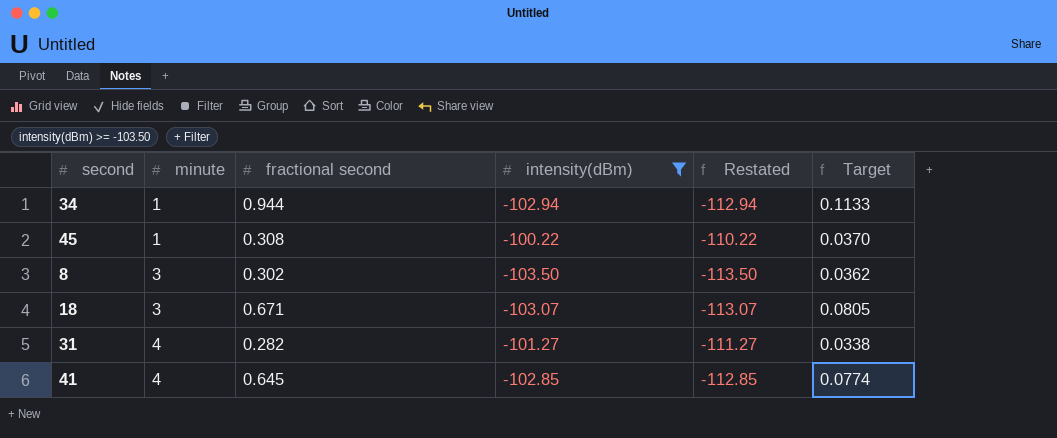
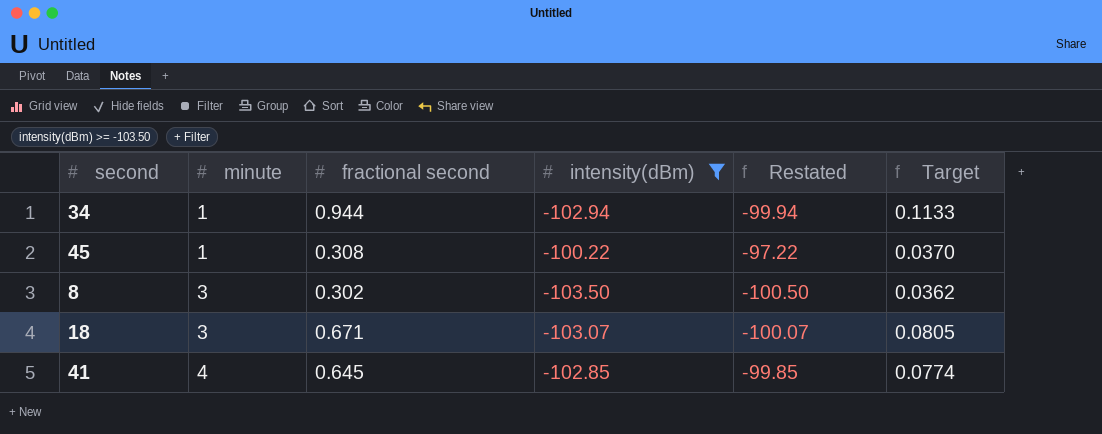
column Restated | formula: [intensity(dBm)] - 10 -> [intensity(dBm)] + 3
row 31: 4 | 0.282 | -101.27 | -111.27 | 0.0338 -> none

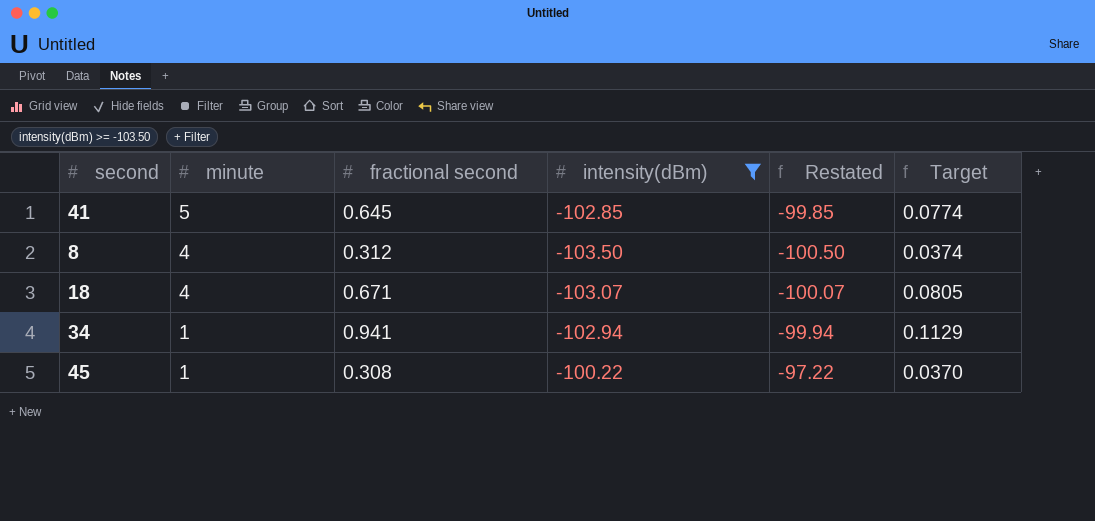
row order: minute ascending -> minute descending
41 | minute: 4 -> 5
8 | minute: 3 -> 4
8 | fractional second: 0.302 -> 0.312
8 | Target: 0.0362 -> 0.0374
18 | minute: 3 -> 4
34 | fractional second: 0.944 -> 0.941
34 | Target: 0.1133 -> 0.1129

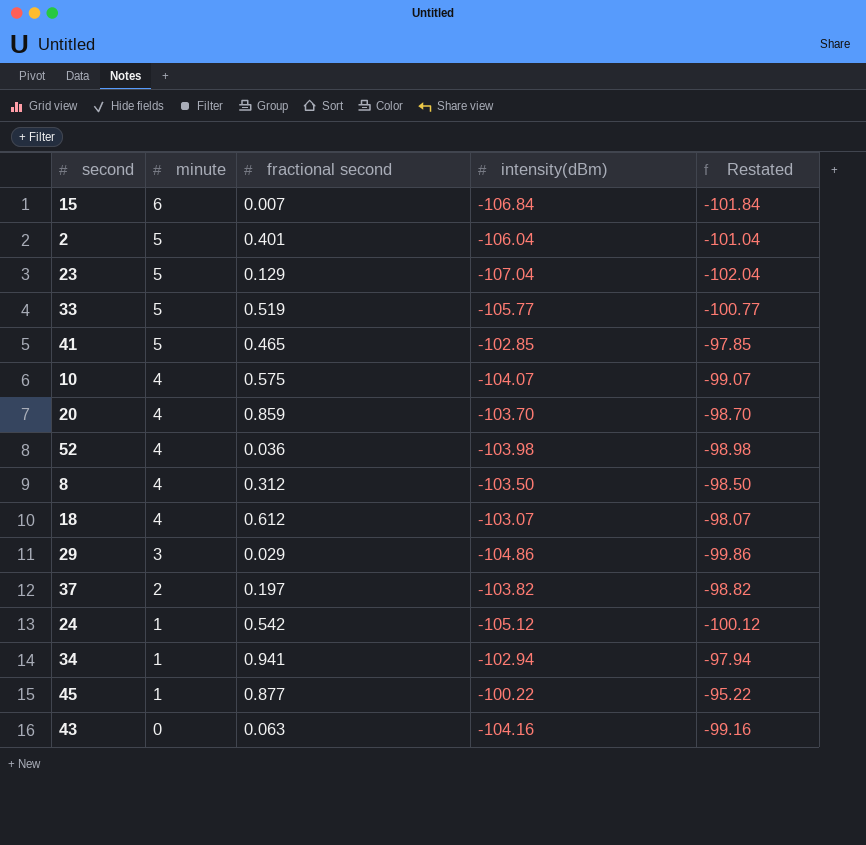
filter: intensity(dBm) >= -103.50 -> none
column Target | formula: [fractional second] * 0.12 -> none
column Restated | formula: [intensity(dBm)] + 3 -> [intensity(dBm)] + 5
41 | fractional second: 0.645 -> 0.465
18 | fractional second: 0.671 -> 0.612
45 | fractional second: 0.308 -> 0.877

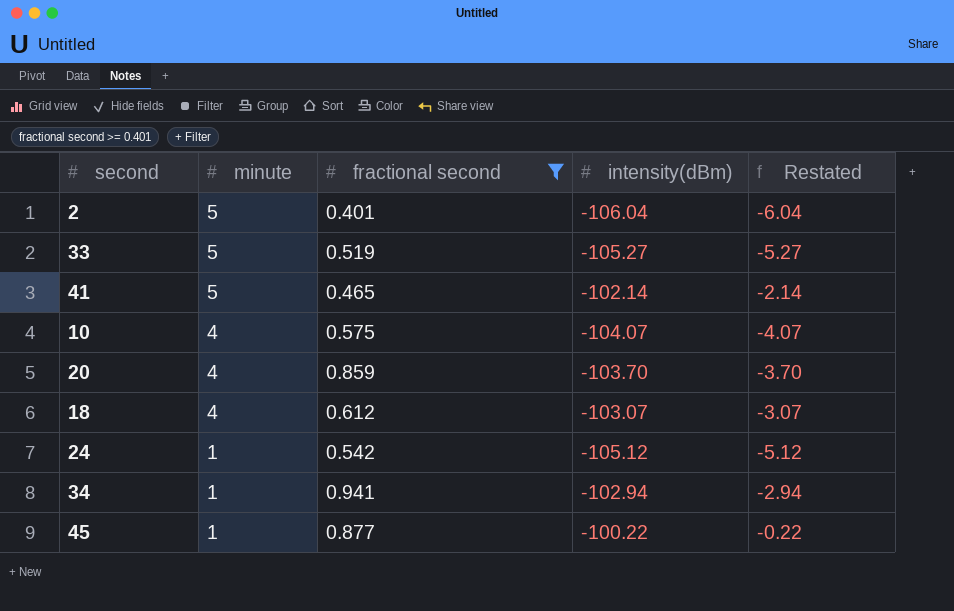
filter: none -> fractional second >= 0.401
column Restated | formula: [intensity(dBm)] + 5 -> [intensity(dBm)] + 100
33 | intensity(dBm): -105.77 -> -105.27
41 | intensity(dBm): -102.85 -> -102.14

